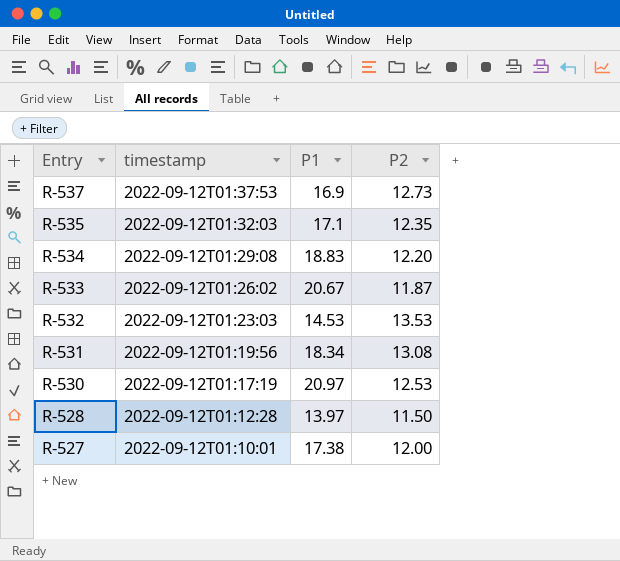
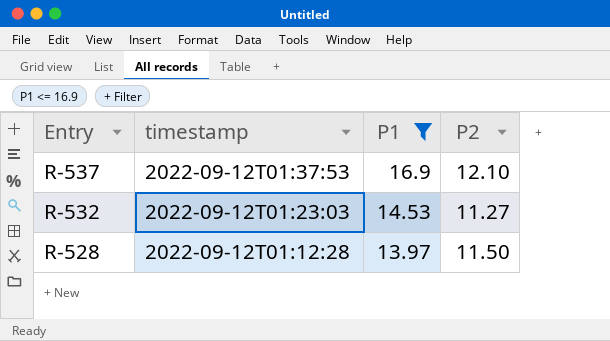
filter: none -> P1 <= 16.9
R-537 | P2: 12.73 -> 12.10
R-532 | P2: 13.53 -> 11.27

